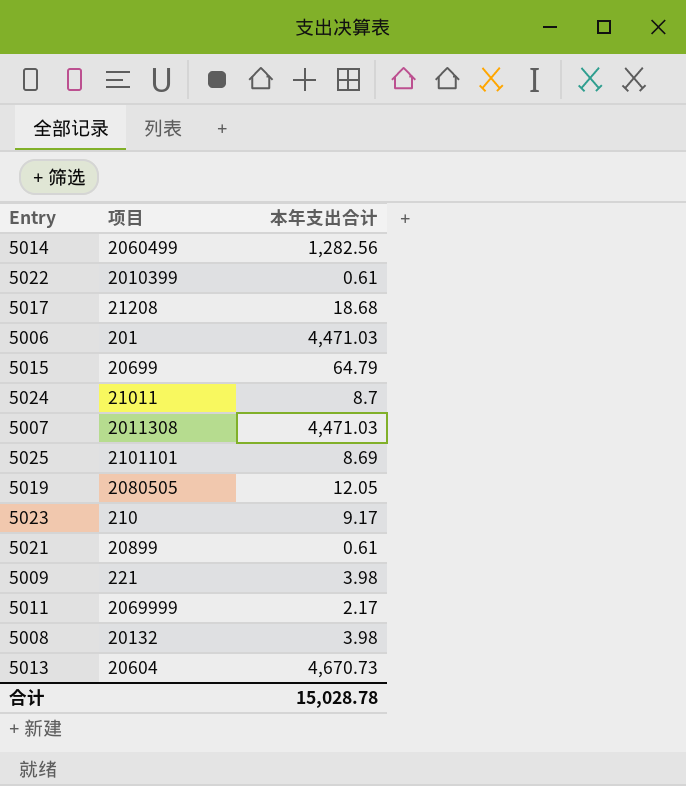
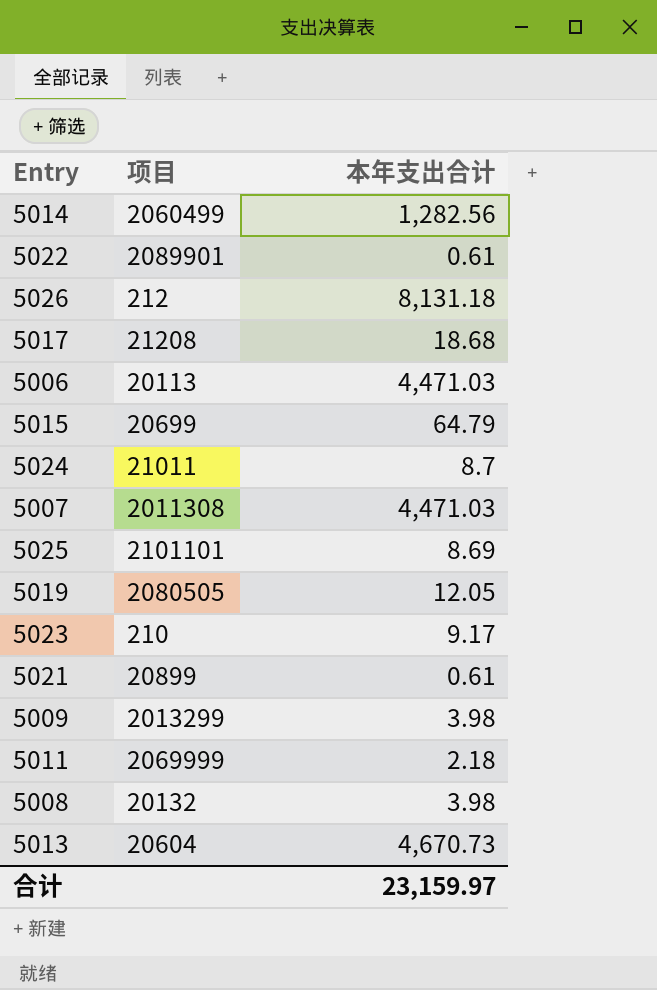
5022 | 项目: 2010399 -> 2089901
row 5026: none -> 212 | 8,131.18
5006 | 项目: 201 -> 20113
5009 | 项目: 221 -> 2013299
5011 | 本年支出合计: 2.17 -> 2.18
合计 | 本年支出合计: 15,028.78 -> 23,159.97

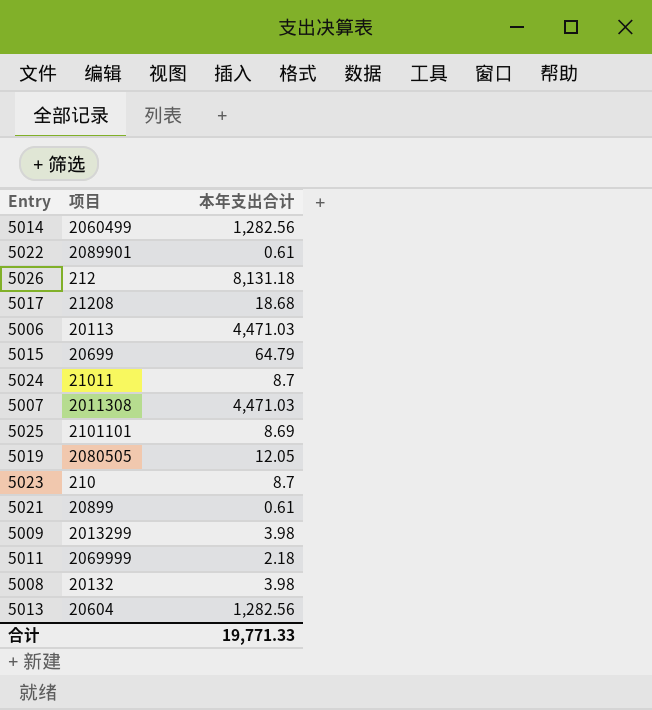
5023 | 本年支出合计: 9.17 -> 8.7
5013 | 本年支出合计: 4,670.73 -> 1,282.56
合计 | 本年支出合计: 23,159.97 -> 19,771.33

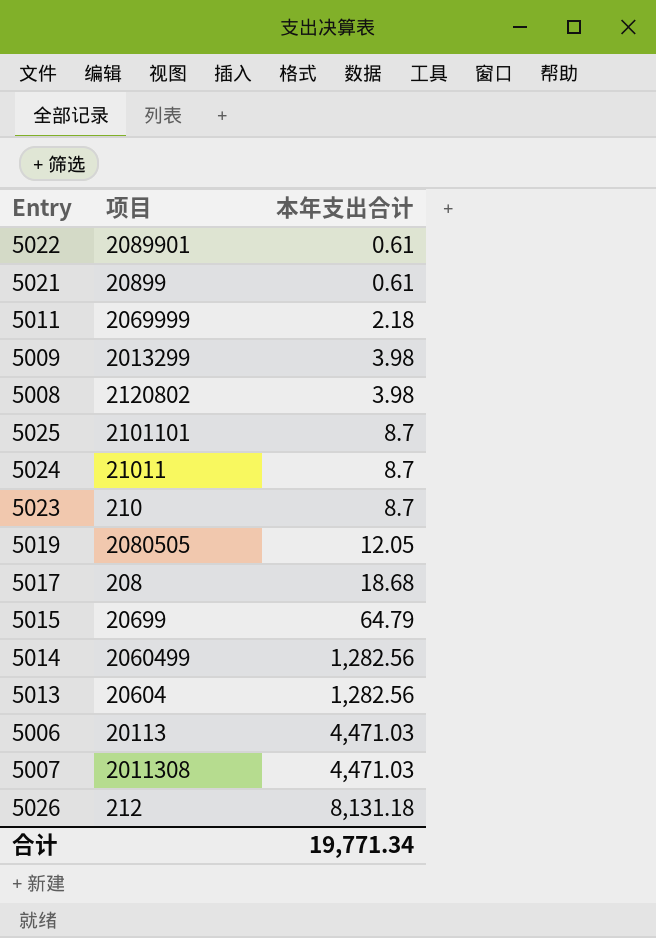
row order: none -> 本年支出合计 ascending
5008 | 项目: 20132 -> 2120802
5025 | 本年支出合计: 8.69 -> 8.7
5017 | 项目: 21208 -> 208
合计 | 本年支出合计: 19,771.33 -> 19,771.34

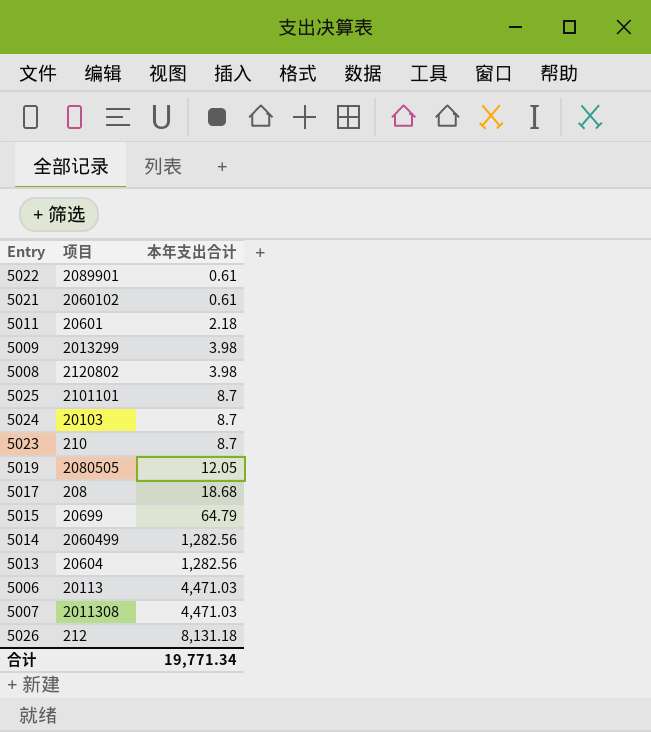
5021 | 项目: 20899 -> 2060102
5011 | 项目: 2069999 -> 20601
5024 | 项目: 21011 -> 20103

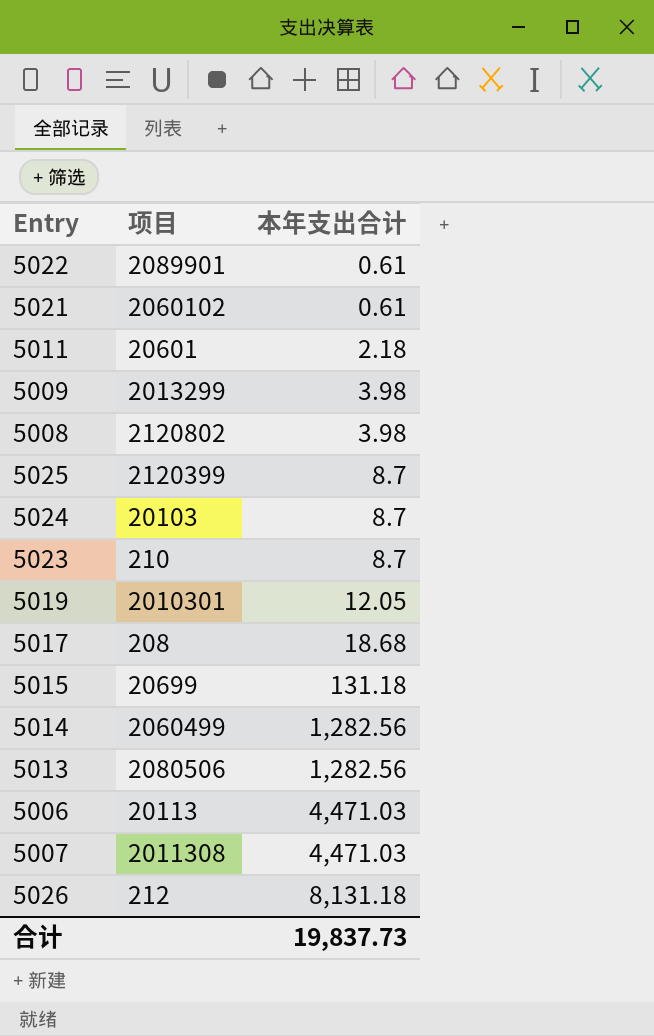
5025 | 项目: 2101101 -> 2120399
5019 | 项目: 2080505 -> 2010301
5015 | 本年支出合计: 64.79 -> 131.18
5013 | 项目: 20604 -> 2080506
合计 | 本年支出合计: 19,771.34 -> 19,837.73

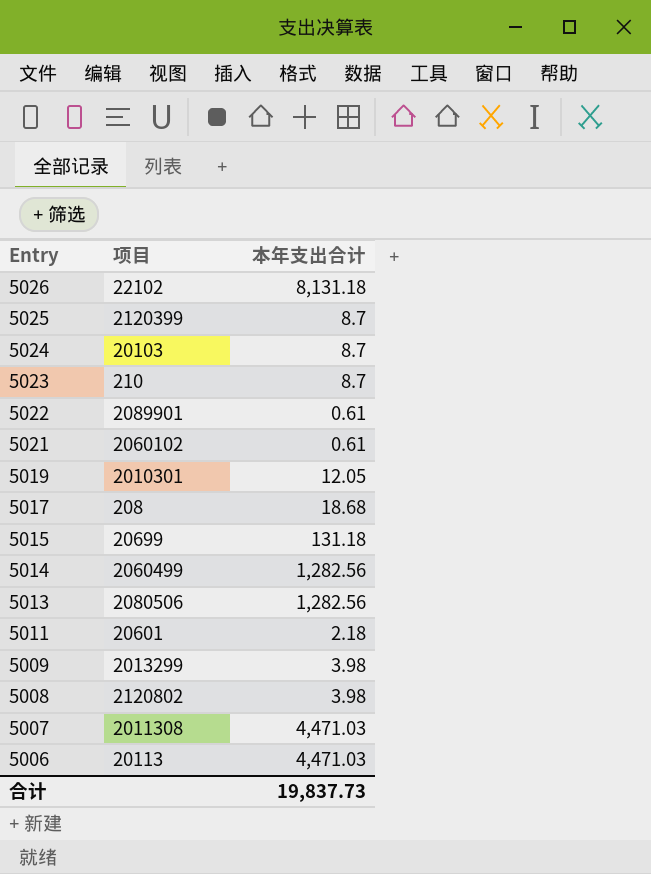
row order: 本年支出合计 ascending -> Entry descending
5026 | 项目: 212 -> 22102

